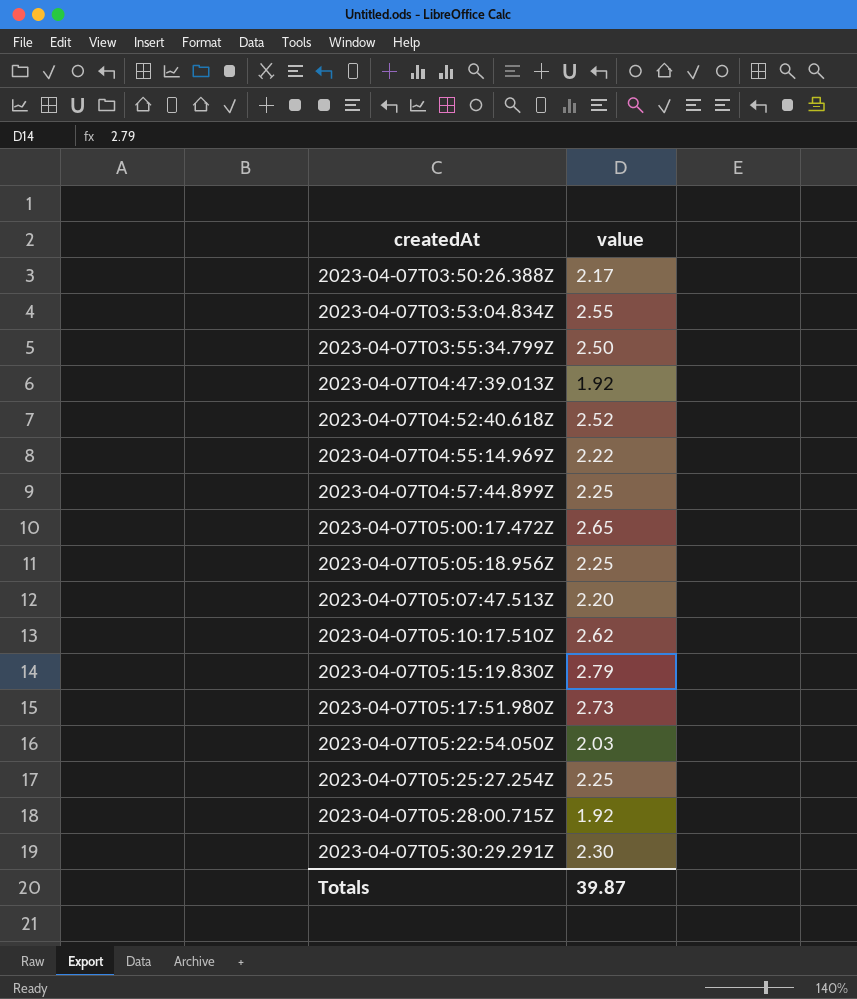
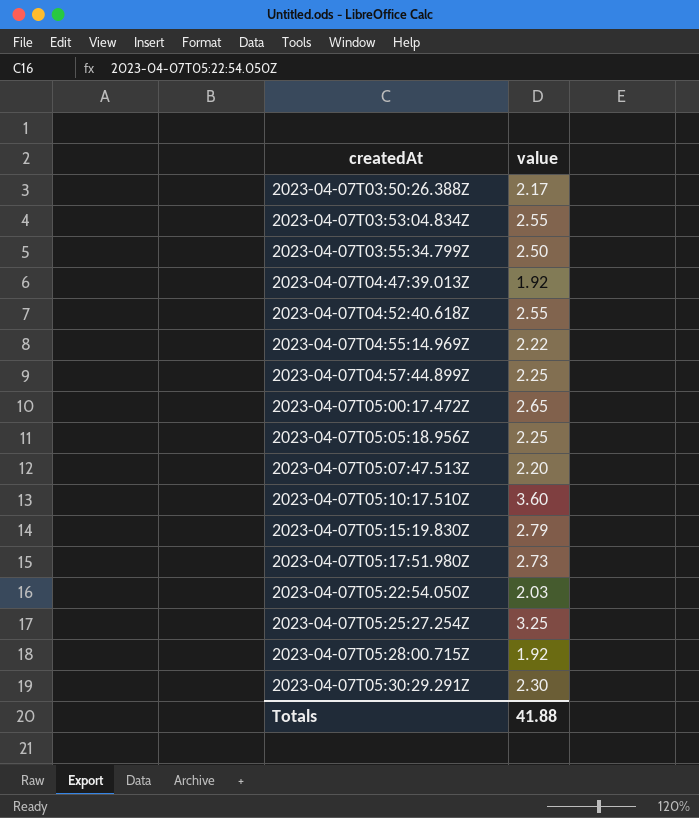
2023-04-07T04:52:40.618Z | value: 2.52 -> 2.55
2023-04-07T05:10:17.510Z | value: 2.62 -> 3.60
2023-04-07T05:25:27.254Z | value: 2.25 -> 3.25
Totals | value: 39.87 -> 41.88

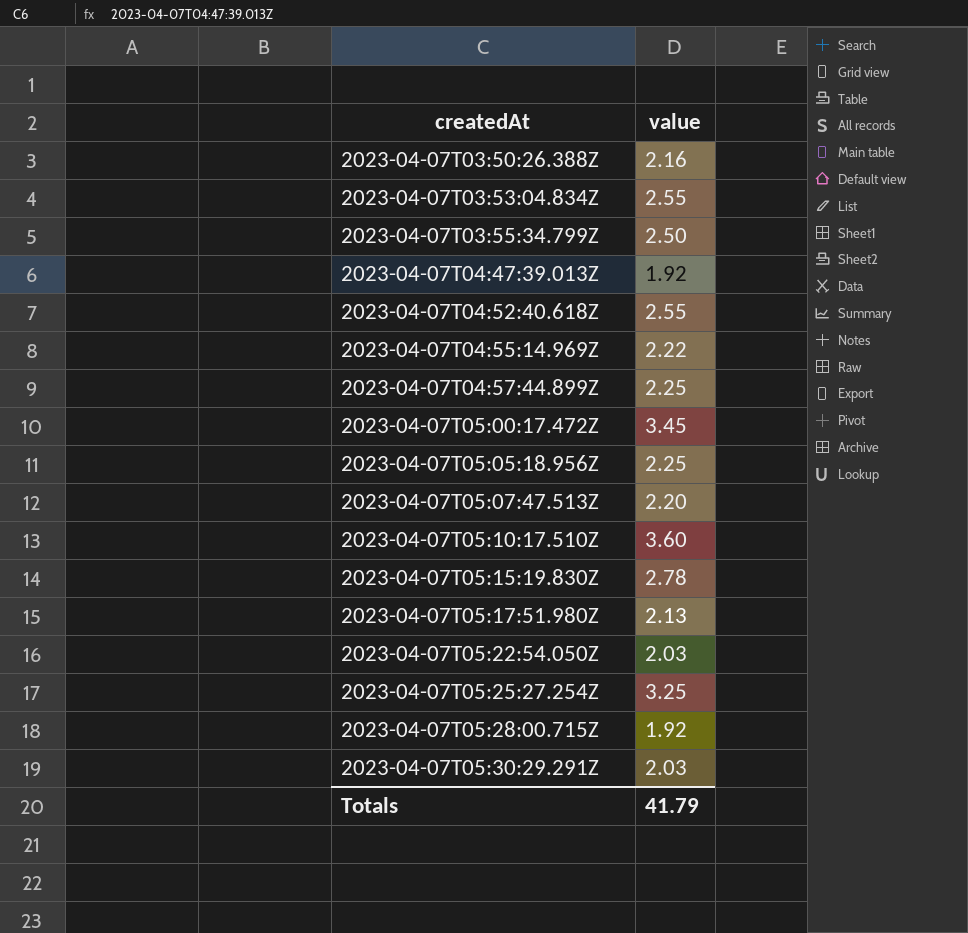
2023-04-07T03:50:26.388Z | value: 2.17 -> 2.16
2023-04-07T05:00:17.472Z | value: 2.65 -> 3.45
2023-04-07T05:15:19.830Z | value: 2.79 -> 2.78
2023-04-07T05:17:51.980Z | value: 2.73 -> 2.13
2023-04-07T05:30:29.291Z | value: 2.30 -> 2.03
Totals | value: 41.88 -> 41.79

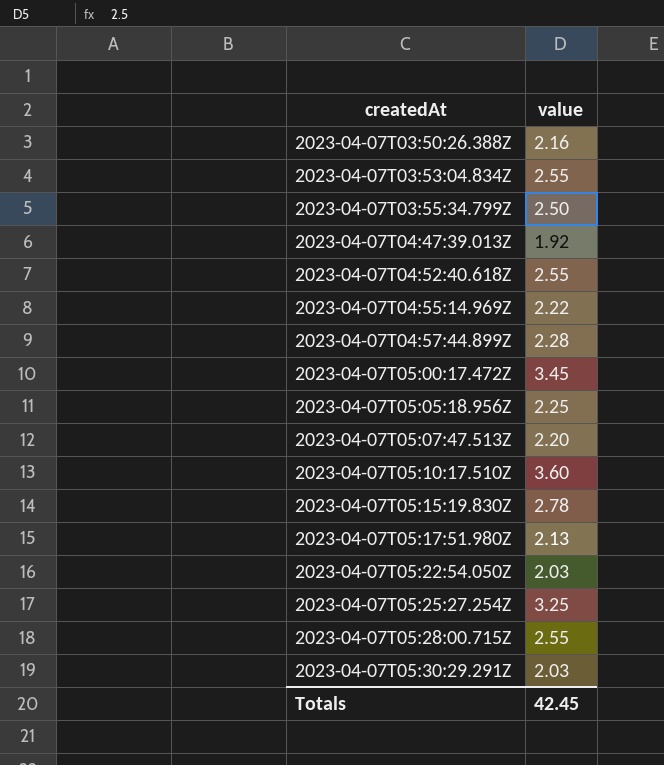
2023-04-07T04:57:44.899Z | value: 2.25 -> 2.28
2023-04-07T05:28:00.715Z | value: 1.92 -> 2.55
Totals | value: 41.79 -> 42.45

